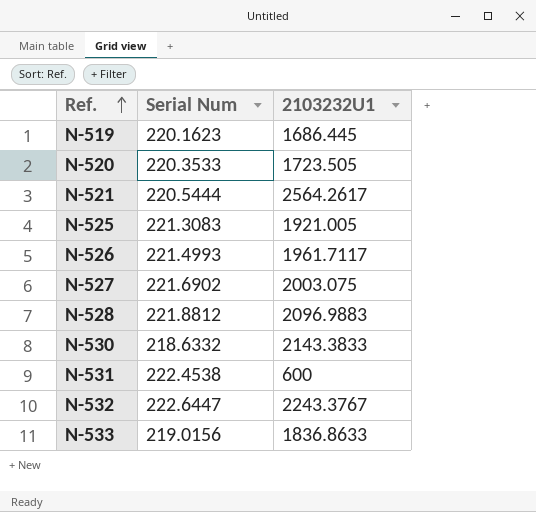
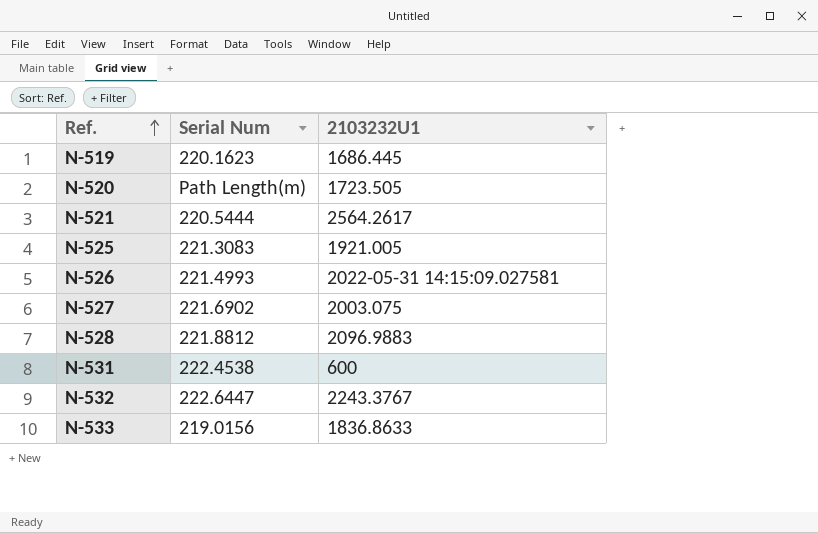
row N-530: 218.6332 | 2143.3833 -> none
N-520 | Serial Num: 220.3533 -> Path Length(m)
N-526 | 2103232U1: 1961.7117 -> 2022-05-31 14:15:09.027581

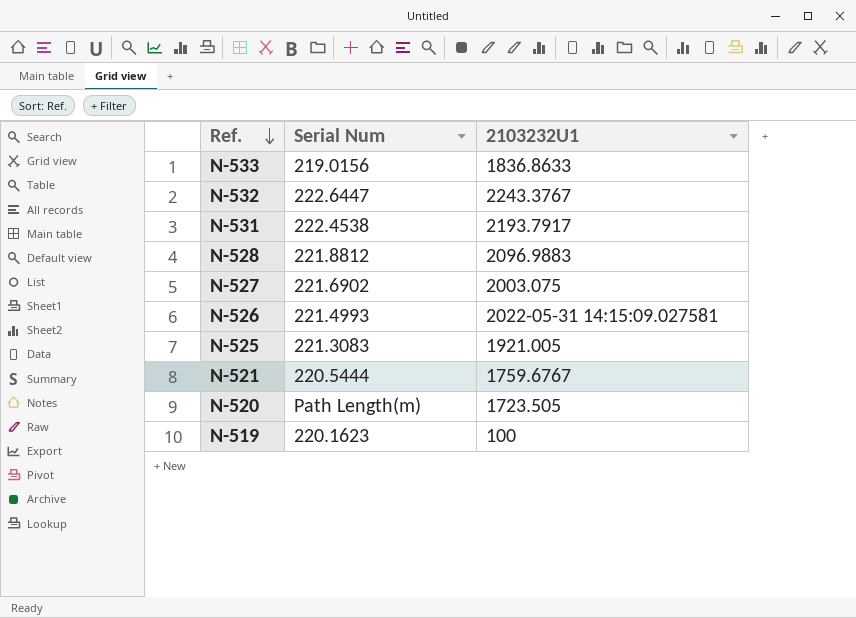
row order: Ref. ascending -> Ref. descending
N-531 | 2103232U1: 600 -> 2193.7917
N-521 | 2103232U1: 2564.2617 -> 1759.6767
N-519 | 2103232U1: 1686.445 -> 100

